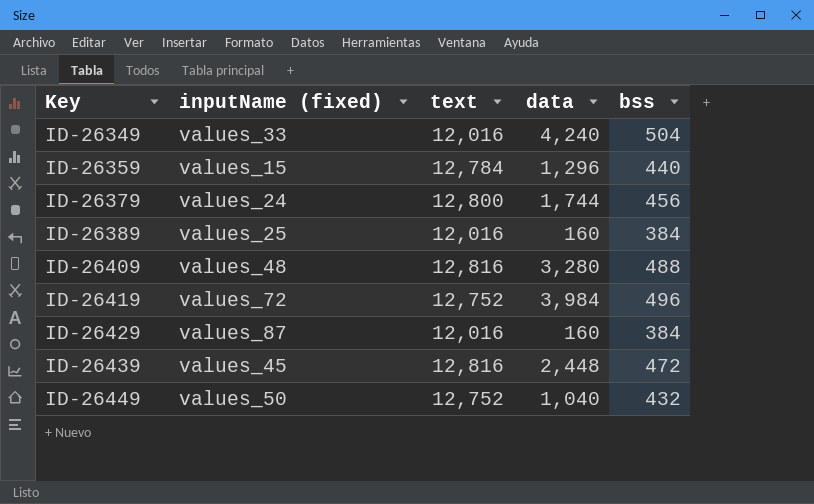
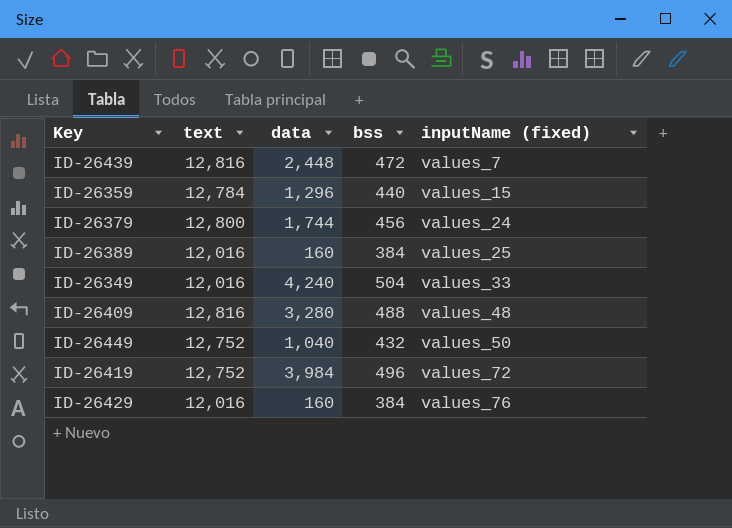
row order: Key ascending -> inputName (fixed) ascending
column inputName (fixed) | position: 2 -> 5
ID-26439 | inputName (fixed): values_45 -> values_7
ID-26429 | inputName (fixed): values_87 -> values_76

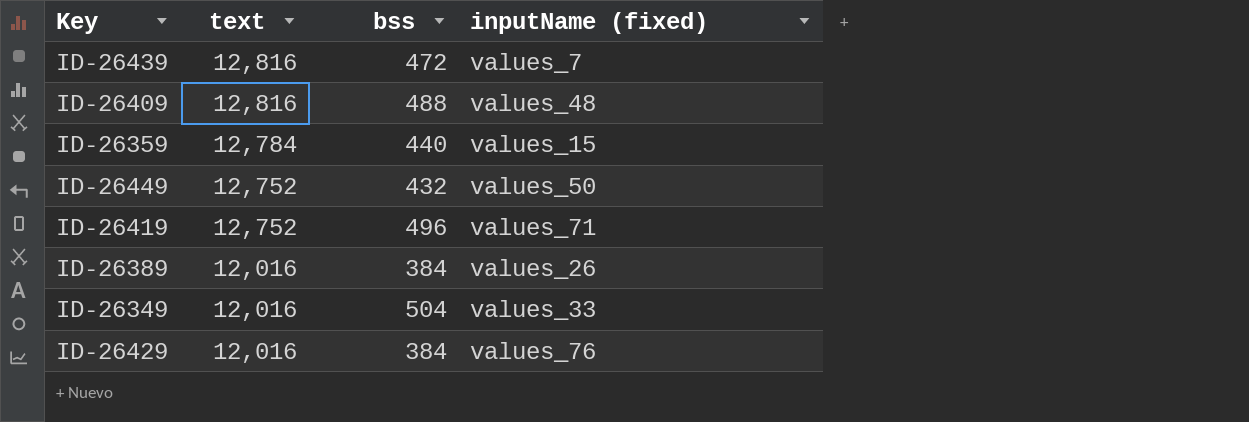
row order: inputName (fixed) ascending -> text descending
column data | position: 3 -> none
row ID-26379: 12,800 | 1,744 | 456 | values_24 -> none
ID-26419 | inputName (fixed): values_72 -> values_71
ID-26389 | inputName (fixed): values_25 -> values_26

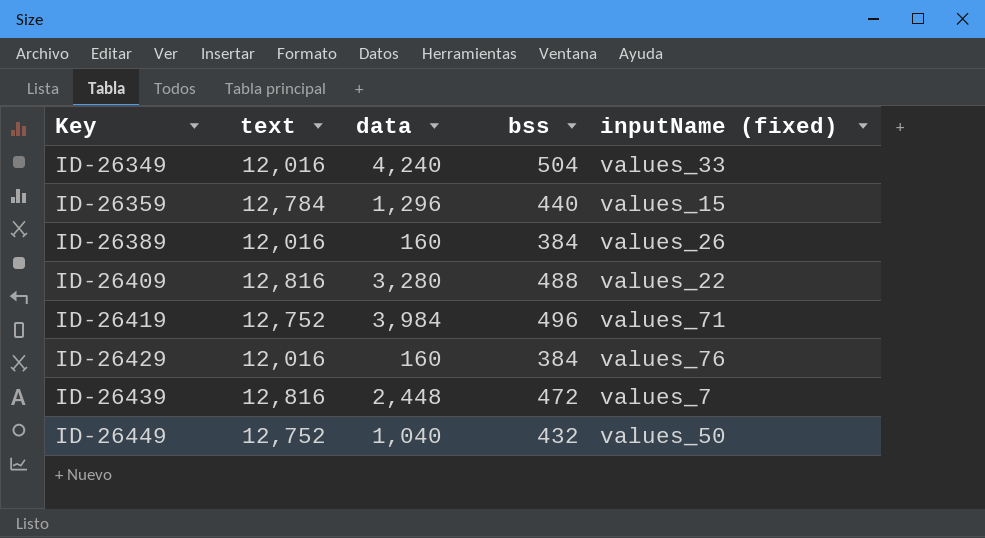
row order: text descending -> Key ascending
column data | position: none -> 3
ID-26409 | inputName (fixed): values_48 -> values_22

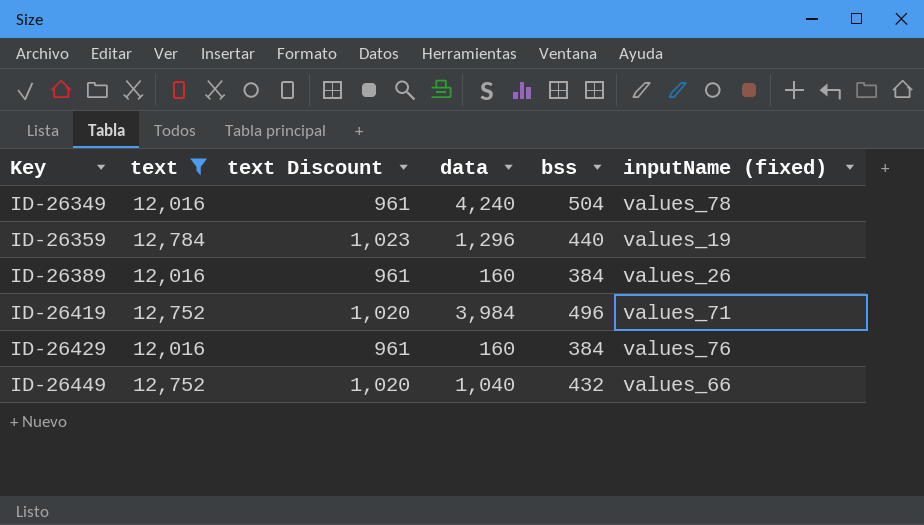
filter: none -> text != 12,816
column text Discount | formula: none -> [text] * 0.08
ID-26349 | inputName (fixed): values_33 -> values_78
ID-26359 | inputName (fixed): values_15 -> values_19
ID-26449 | inputName (fixed): values_50 -> values_66

